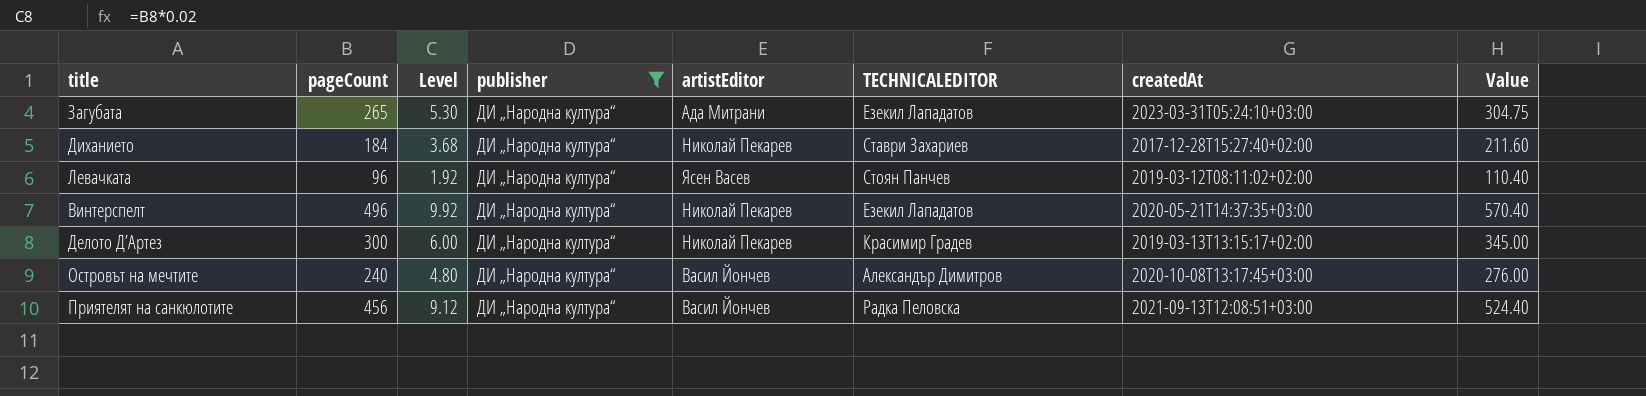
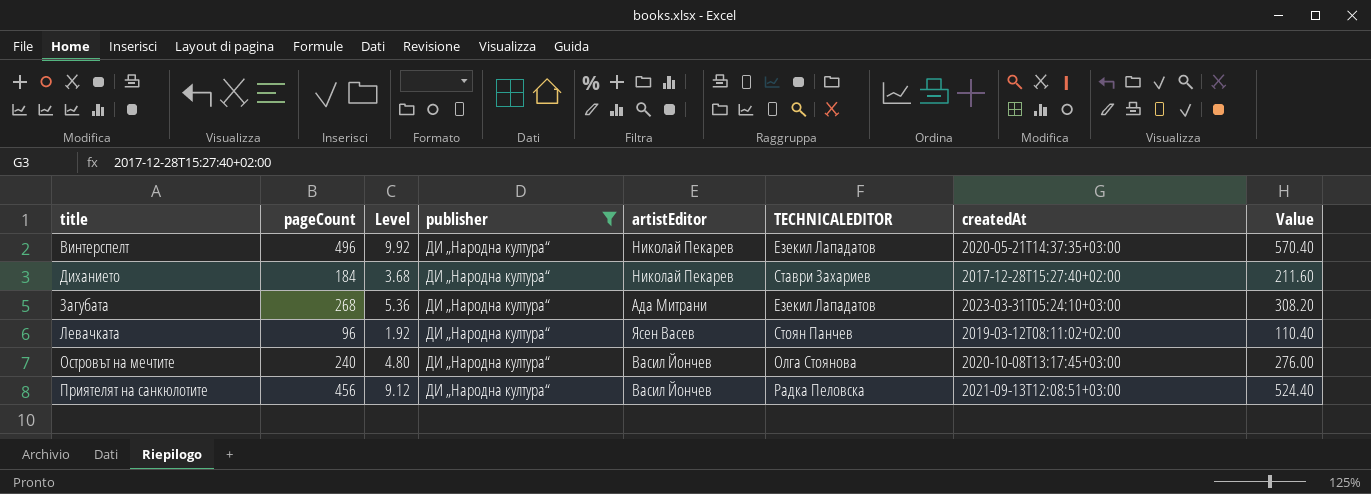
row order: none -> title ascending
row Делото Д’Артез: 300 | 6.00 | ДИ „Народна култура“ | Николай Пекарев | Красимир Градев | 2019-03-13T13:15:17+02:00 | 345.00 -> none
Загубата | pageCount: 265 -> 268
Загубата | Level: 5.30 -> 5.36
Загубата | Value: 304.75 -> 308.20
Островът на мечтите | TECHNICALEDITOR: Александър Димитров -> Олга Стоянова

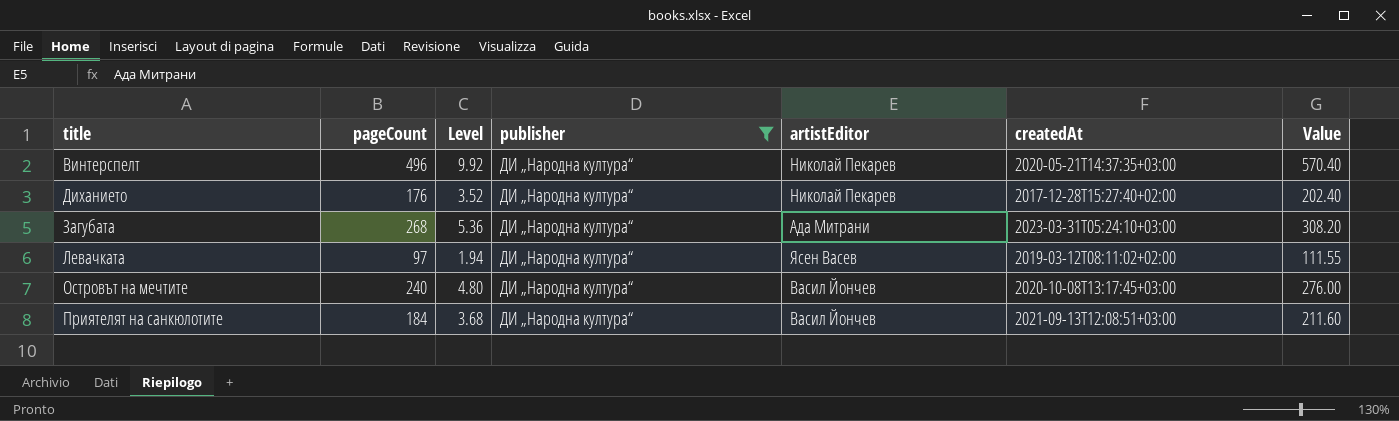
column TECHNICALEDITOR | position: 6 -> none
Диханието | pageCount: 184 -> 176
Диханието | Level: 3.68 -> 3.52
Диханието | Value: 211.60 -> 202.40
Левачката | pageCount: 96 -> 97
Левачката | Level: 1.92 -> 1.94
Левачката | Value: 110.40 -> 111.55
Приятелят на санкюлотите | pageCount: 456 -> 184
Приятелят на санкюлотите | Level: 9.12 -> 3.68
Приятелят на санкюлотите | Value: 524.40 -> 211.60

